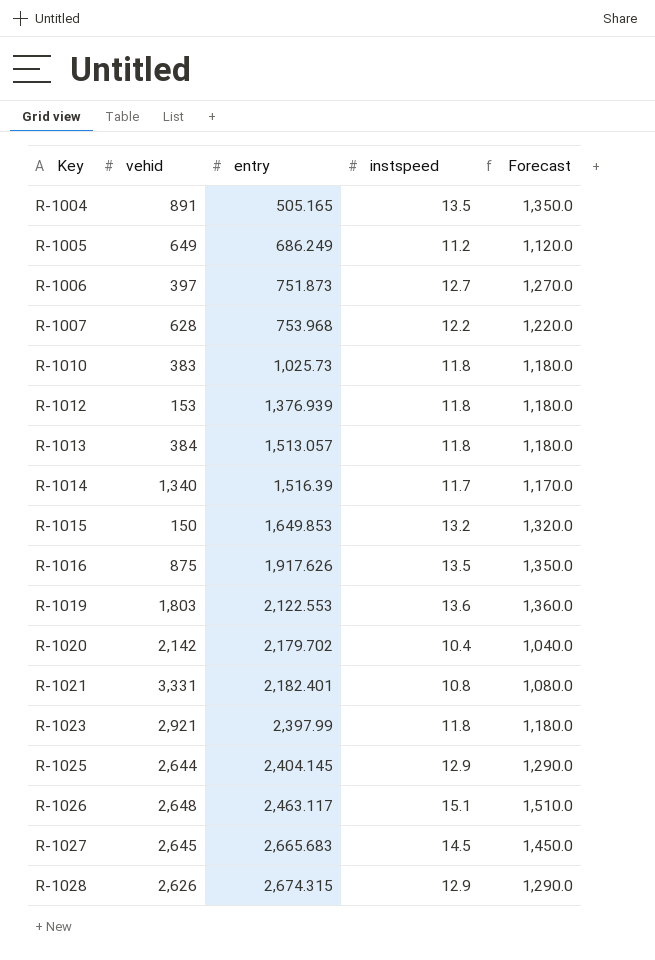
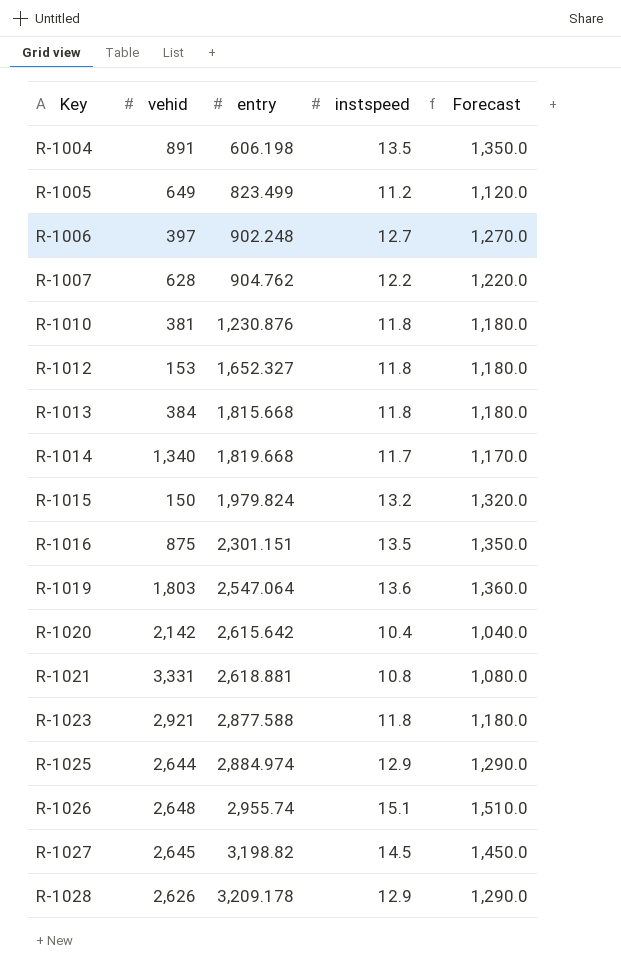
R-1004 | entry: 505.165 -> 606.198
R-1005 | entry: 686.249 -> 823.499
R-1006 | entry: 751.873 -> 902.248
R-1007 | entry: 753.968 -> 904.762
R-1010 | vehid: 383 -> 381
R-1010 | entry: 1,025.73 -> 1,230.876
R-1012 | entry: 1,376.939 -> 1,652.327
R-1013 | entry: 1,513.057 -> 1,815.668
R-1014 | entry: 1,516.39 -> 1,819.668
R-1015 | entry: 1,649.853 -> 1,979.824
R-1016 | entry: 1,917.626 -> 2,301.151
R-1019 | entry: 2,122.553 -> 2,547.064
R-1020 | entry: 2,179.702 -> 2,615.642
R-1021 | entry: 2,182.401 -> 2,618.881
R-1023 | entry: 2,397.99 -> 2,877.588
R-1025 | entry: 2,404.145 -> 2,884.974
R-1026 | entry: 2,463.117 -> 2,955.74
R-1027 | entry: 2,665.683 -> 3,198.82
R-1028 | entry: 2,674.315 -> 3,209.178

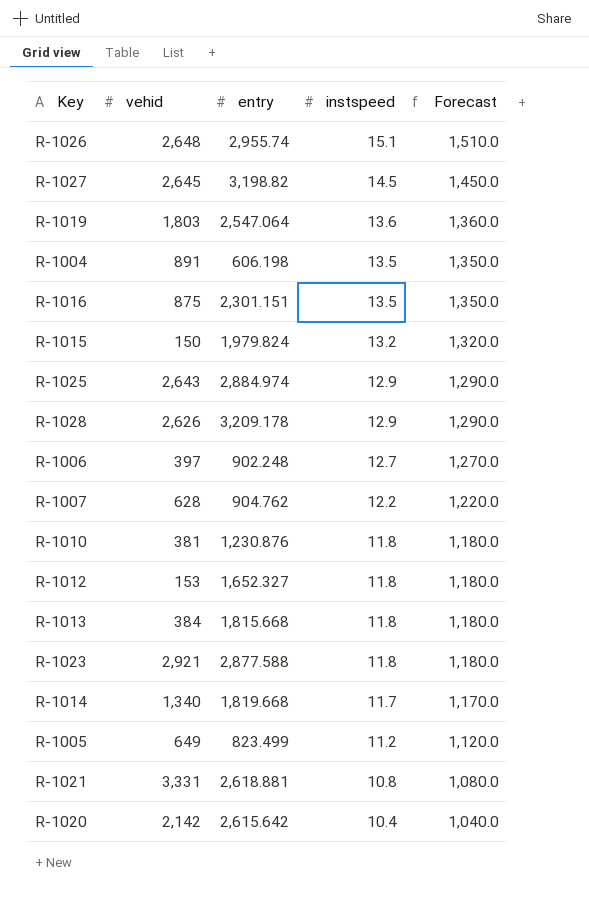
row order: Key ascending -> instspeed descending
R-1025 | vehid: 2,644 -> 2,643

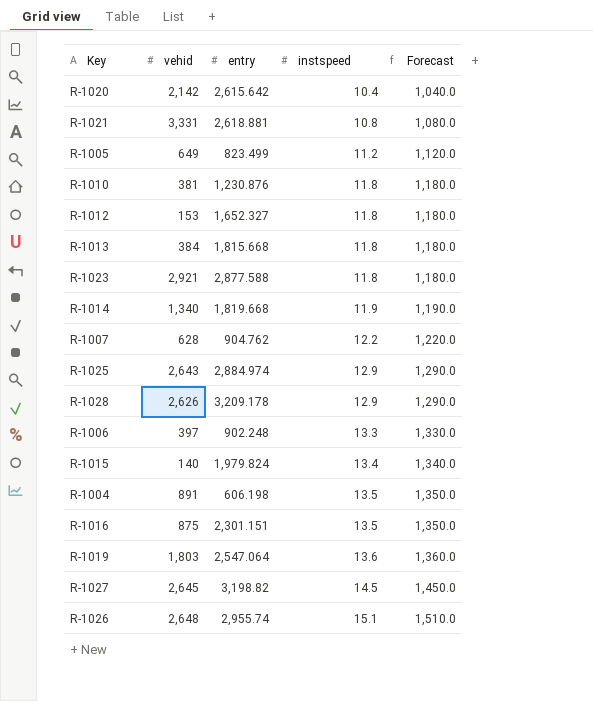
row order: instspeed descending -> instspeed ascending
R-1014 | instspeed: 11.7 -> 11.9
R-1014 | Forecast: 1,170.0 -> 1,190.0
R-1006 | instspeed: 12.7 -> 13.3
R-1006 | Forecast: 1,270.0 -> 1,330.0
R-1015 | vehid: 150 -> 140
R-1015 | instspeed: 13.2 -> 13.4
R-1015 | Forecast: 1,320.0 -> 1,340.0

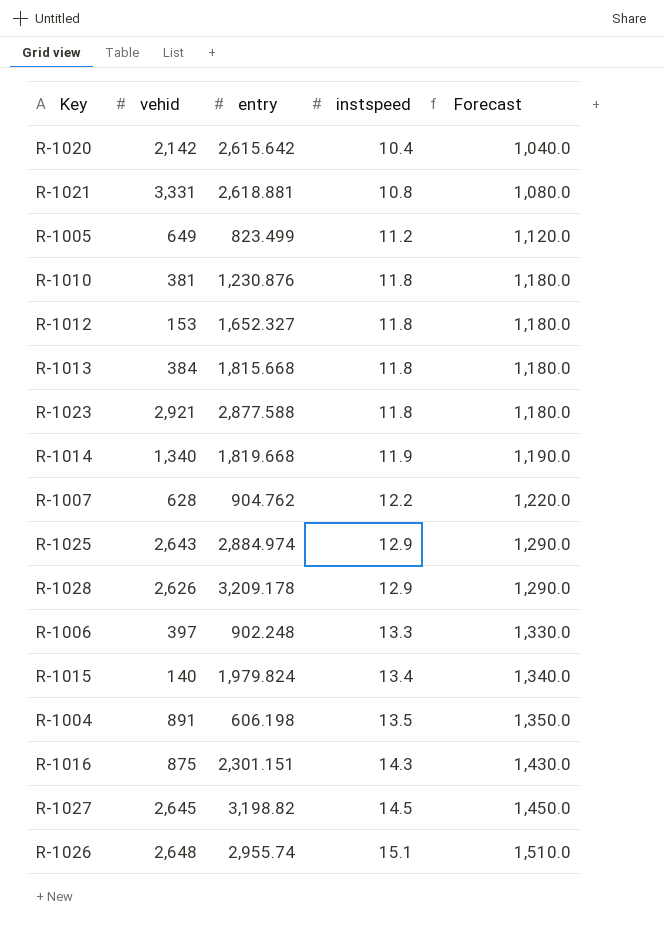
row R-1019: 1,803 | 2,547.064 | 13.6 | 1,360.0 -> none
R-1016 | instspeed: 13.5 -> 14.3
R-1016 | Forecast: 1,350.0 -> 1,430.0

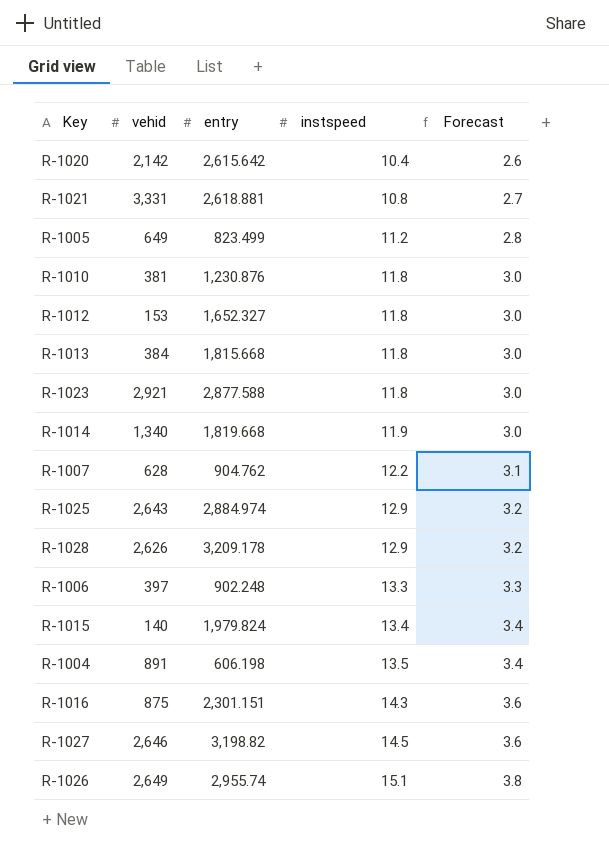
column Forecast | formula: [instspeed] * 100 -> [instspeed] * 0.25
R-1027 | vehid: 2,645 -> 2,646
R-1026 | vehid: 2,648 -> 2,649

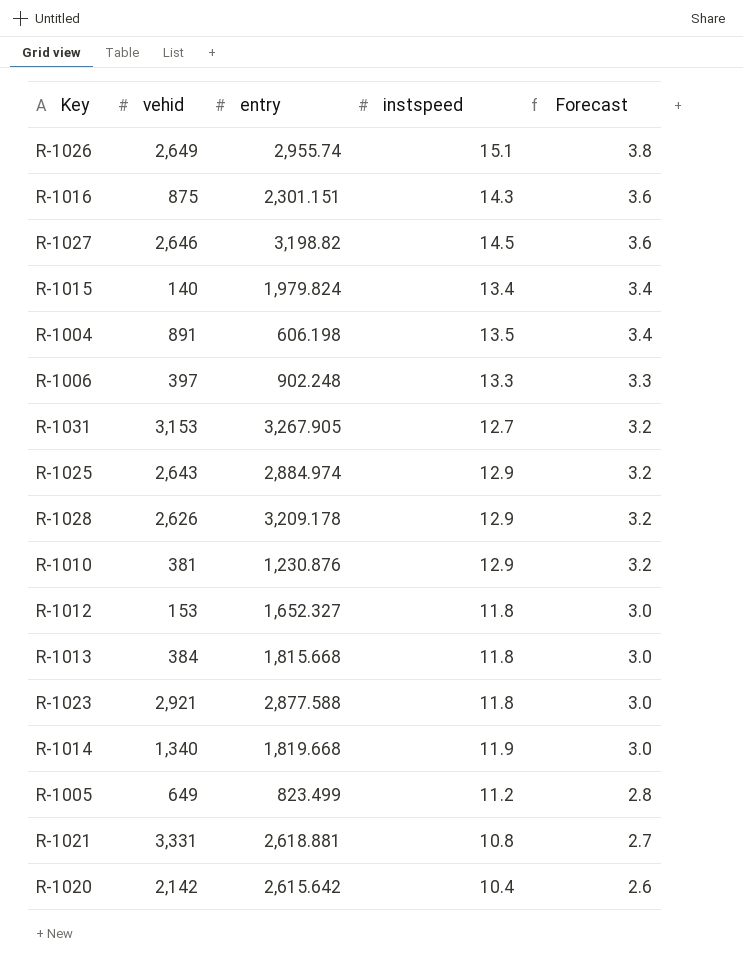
row order: instspeed ascending -> Forecast descending
row R-1007: 628 | 904.762 | 12.2 | 3.1 -> none
row R-1031: none -> 3,153 | 3,267.905 | 12.7 | 3.2
R-1010 | instspeed: 11.8 -> 12.9
R-1010 | Forecast: 3.0 -> 3.2

